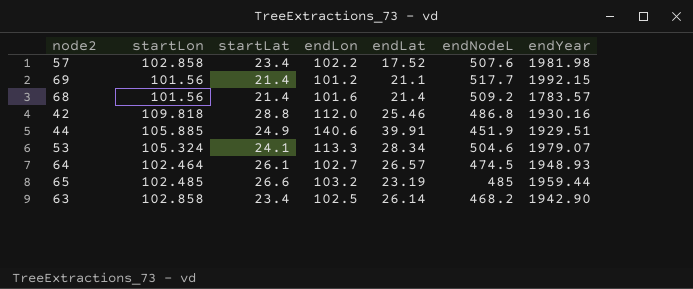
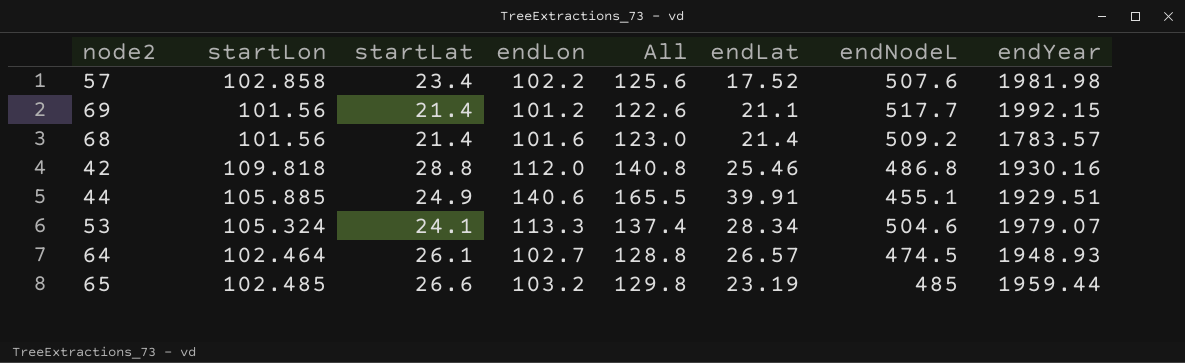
column All | formula: none -> [startLat] + [endLon]
row 63: 102.858 | 23.4 | 102.5 | 26.14 | 468.2 | 1942.90 -> none
44 | endNodeL: 451.9 -> 455.1

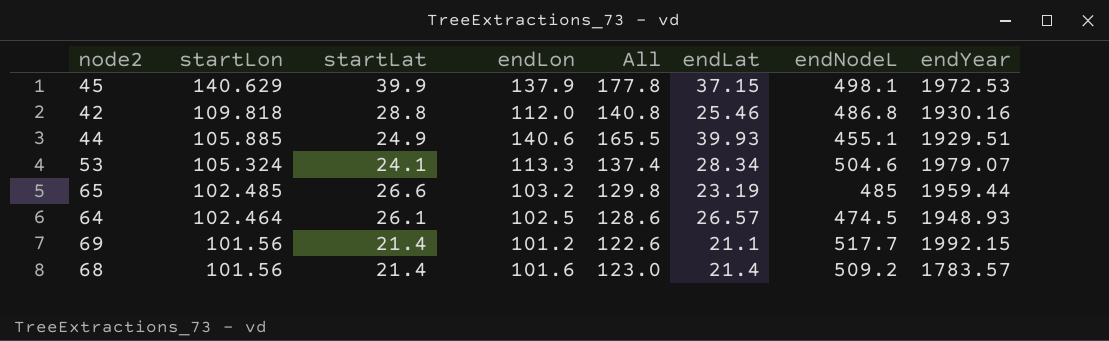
row order: none -> startLon descending
row 57: 102.858 | 23.4 | 102.2 | 125.6 | 17.52 | 507.6 | 1981.98 -> none
row 45: none -> 140.629 | 39.9 | 137.9 | 177.8 | 37.15 | 498.1 | 1972.53
44 | endLat: 39.91 -> 39.93
64 | endLon: 102.7 -> 102.5
64 | All: 128.8 -> 128.6

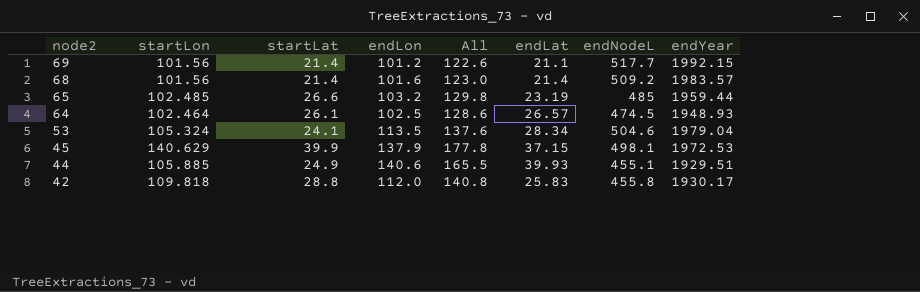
row order: startLon descending -> node2 descending
68 | endYear: 1783.57 -> 1983.57
53 | endLon: 113.3 -> 113.5
53 | All: 137.4 -> 137.6
53 | endYear: 1979.07 -> 1979.04
42 | endLat: 25.46 -> 25.83
42 | endNodeL: 486.8 -> 455.8
42 | endYear: 1930.16 -> 1930.17

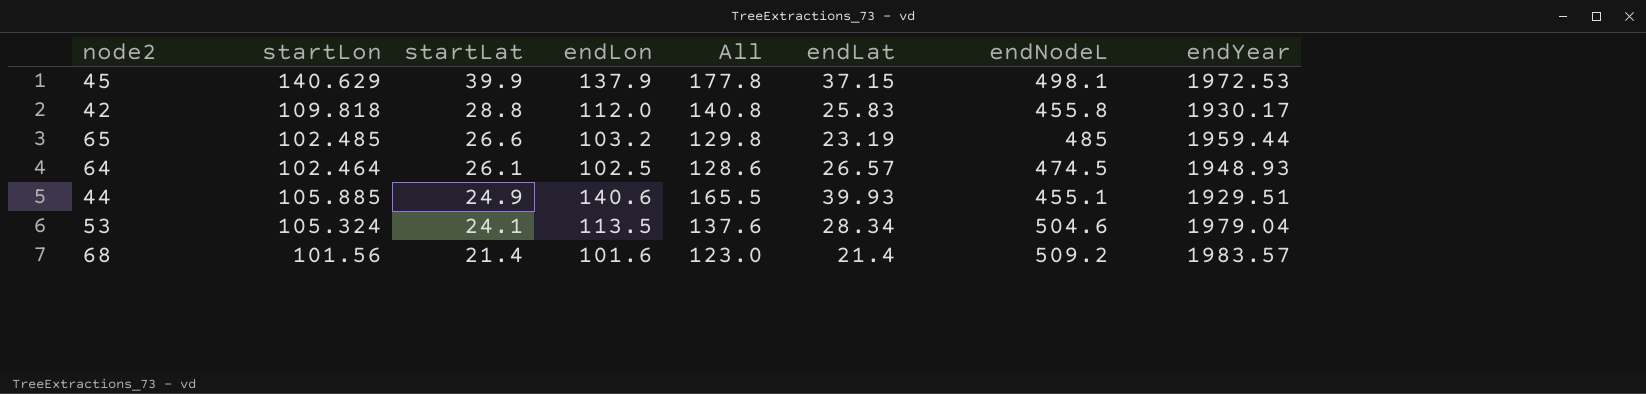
row order: node2 descending -> startLat descending
row 69: 101.56 | 21.4 | 101.2 | 122.6 | 21.1 | 517.7 | 1992.15 -> none

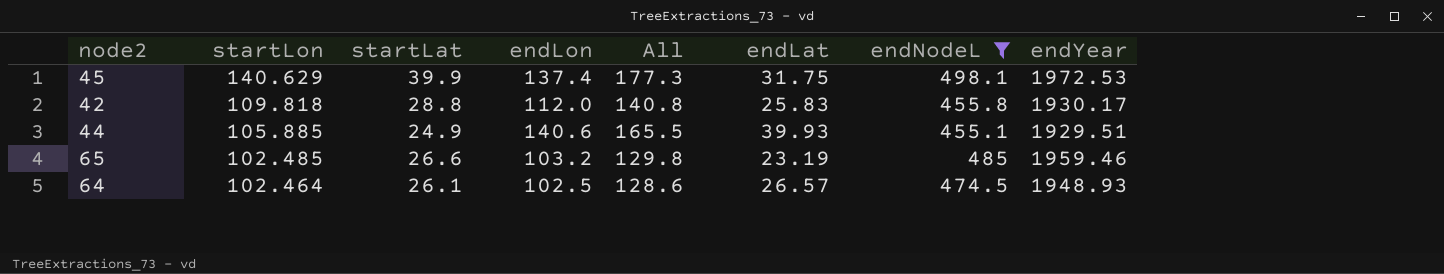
filter: none -> endNodeL <= 498.1
row order: startLat descending -> startLon descending
45 | endLon: 137.9 -> 137.4
45 | All: 177.8 -> 177.3
45 | endLat: 37.15 -> 31.75
65 | endYear: 1959.44 -> 1959.46

